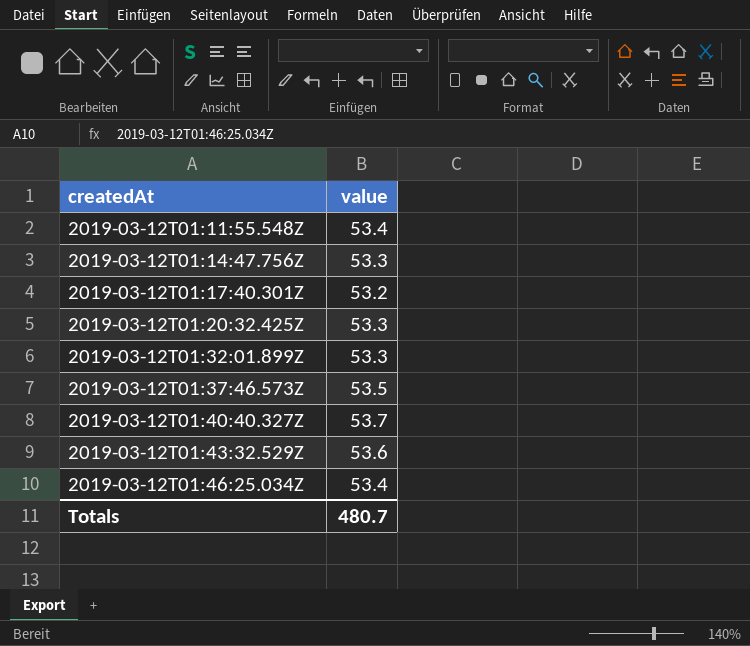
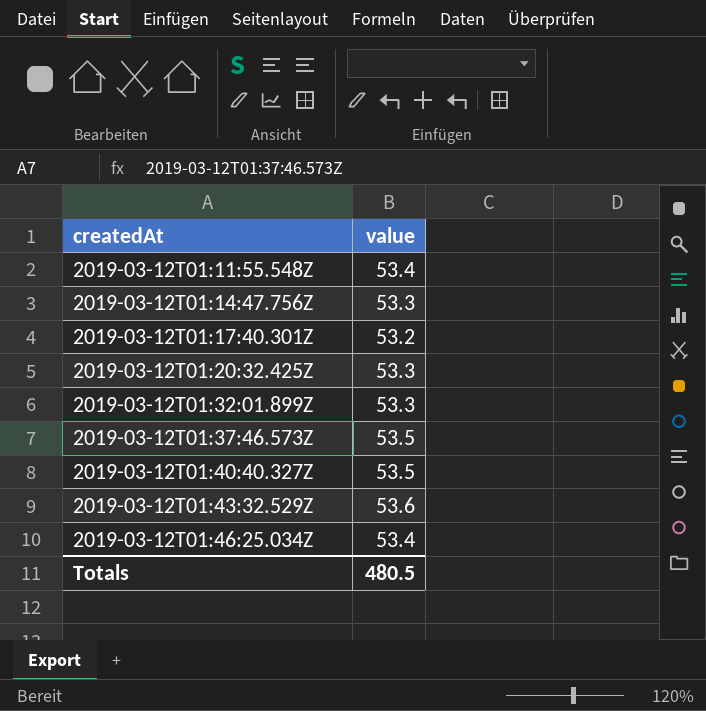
2019-03-12T01:40:40.327Z | value: 53.7 -> 53.5
Totals | value: 480.7 -> 480.5

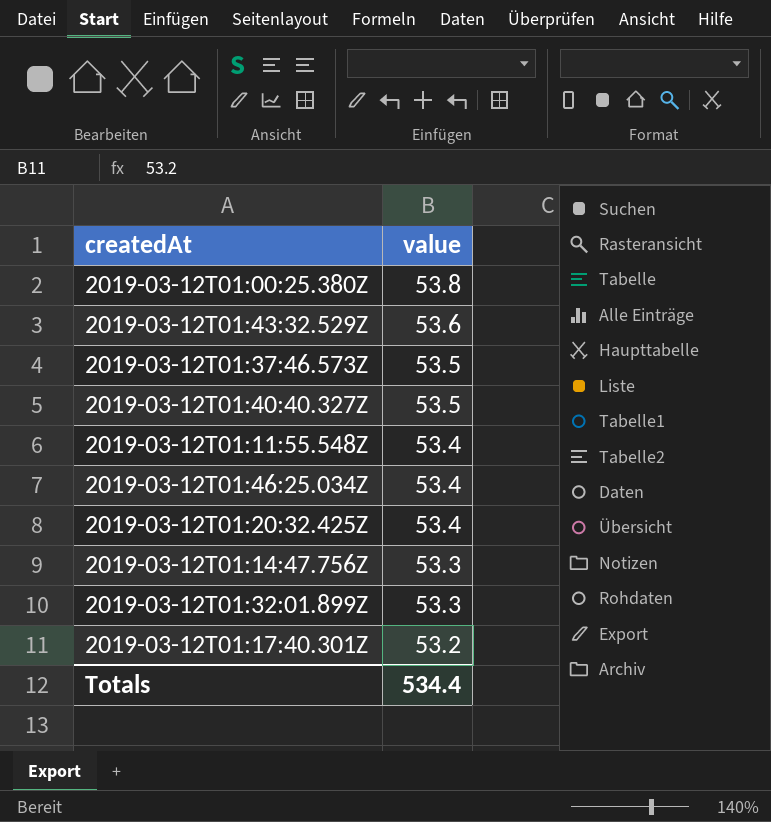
row order: createdAt ascending -> value descending
row 2019-03-12T01:00:25.380Z: none -> 53.8
2019-03-12T01:20:32.425Z | value: 53.3 -> 53.4
Totals | value: 480.5 -> 534.4

